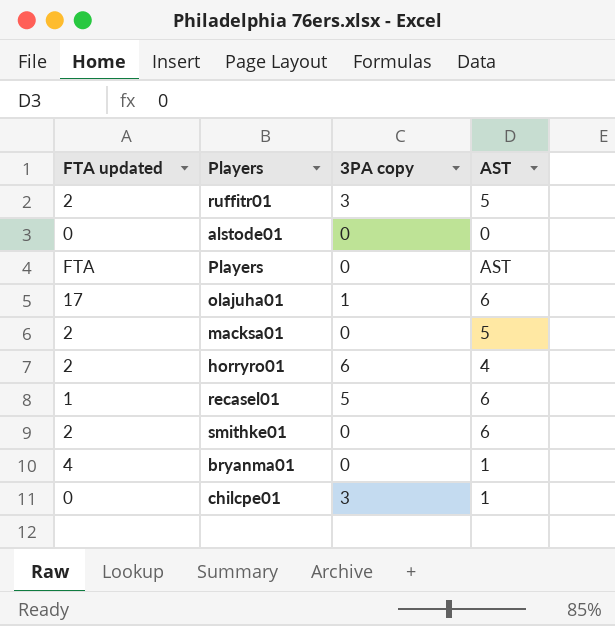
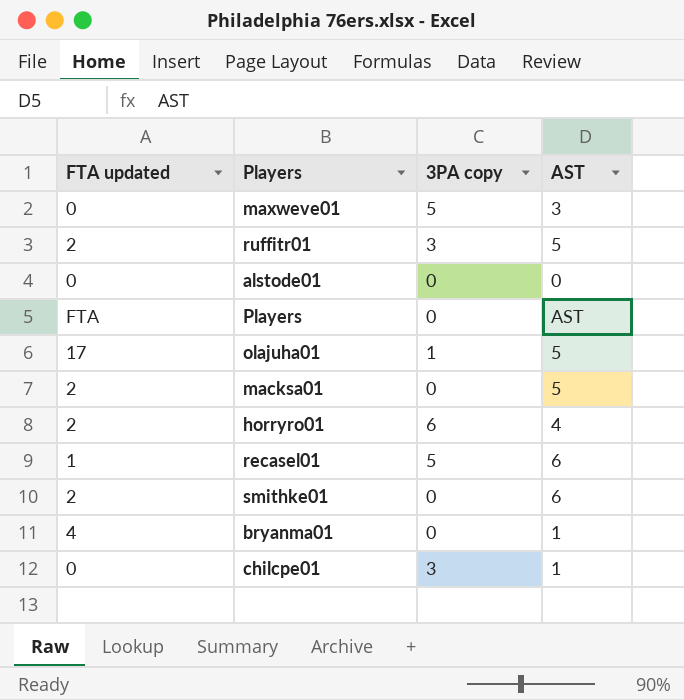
row maxweve01: none -> 0 | 5 | 3
olajuha01 | AST: 6 -> 5

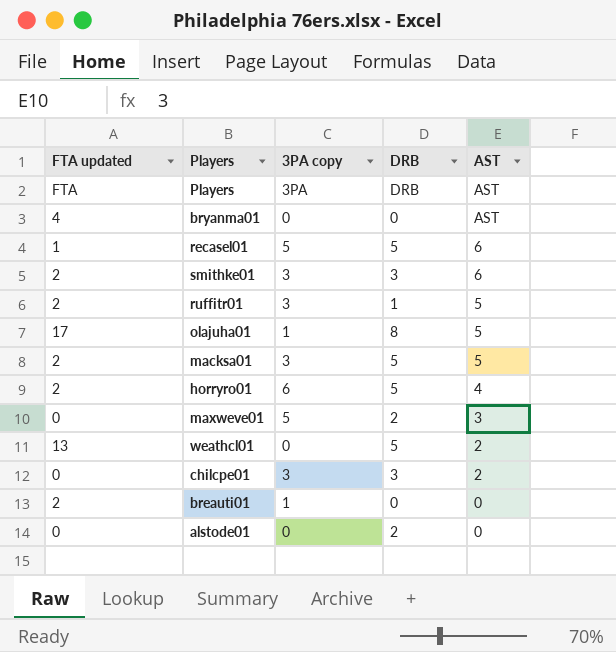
row order: none -> AST descending
column DRB | position: none -> 4
Players | 3PA copy: 0 -> 3PA
bryanma01 | AST: 1 -> AST
smithke01 | 3PA copy: 0 -> 3
macksa01 | 3PA copy: 0 -> 3
row weathcl01: none -> 13 | 0 | 5 | 2
chilcpe01 | AST: 1 -> 2
row breauti01: none -> 2 | 1 | 0 | 0

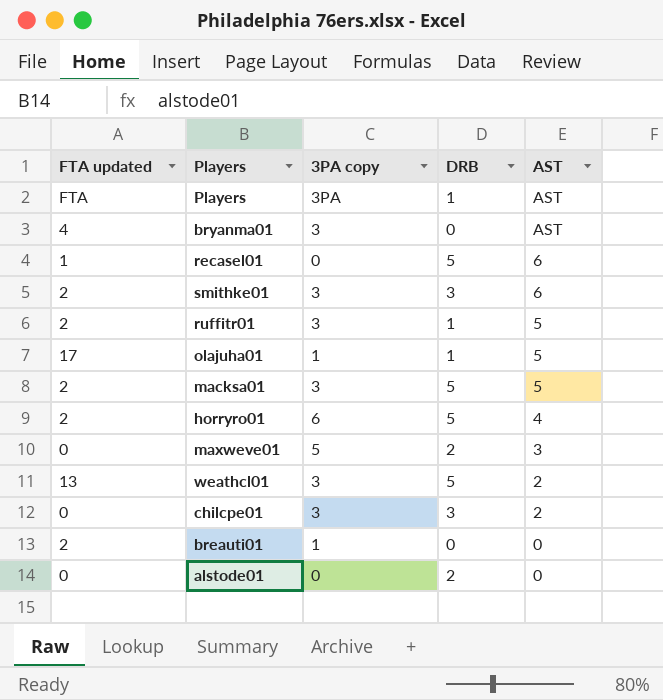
Players | DRB: DRB -> 1
bryanma01 | 3PA copy: 0 -> 3
recasel01 | 3PA copy: 5 -> 0
olajuha01 | DRB: 8 -> 1
weathcl01 | 3PA copy: 0 -> 3

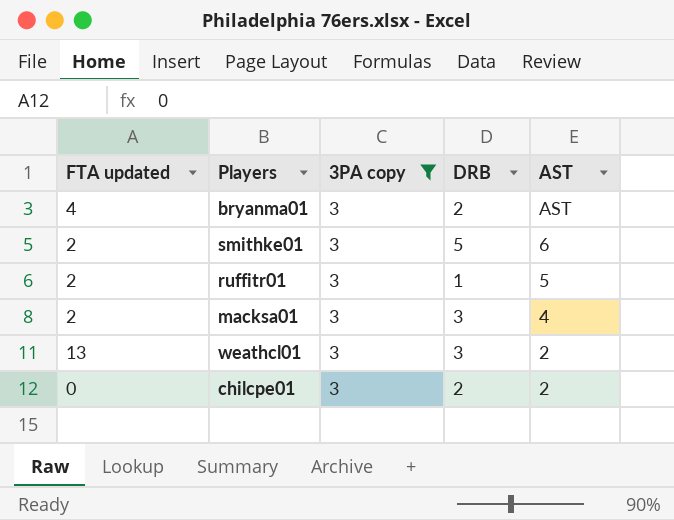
filter: none -> 3PA copy = 3
bryanma01 | DRB: 0 -> 2
smithke01 | DRB: 3 -> 5
macksa01 | DRB: 5 -> 3
macksa01 | AST: 5 -> 4
weathcl01 | DRB: 5 -> 3
chilcpe01 | DRB: 3 -> 2

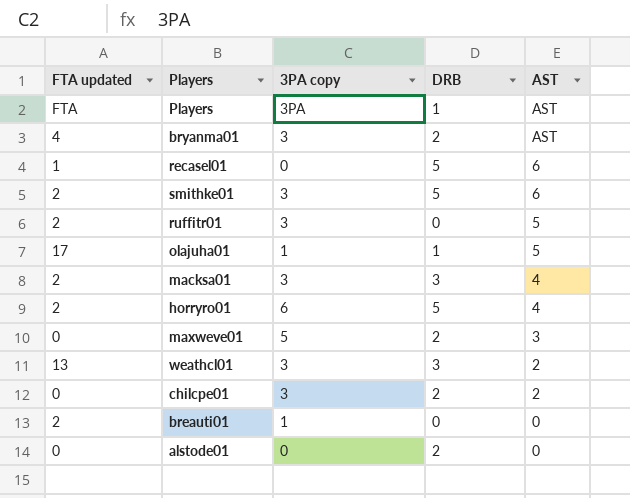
filter: 3PA copy = 3 -> none
ruffitr01 | DRB: 1 -> 0

